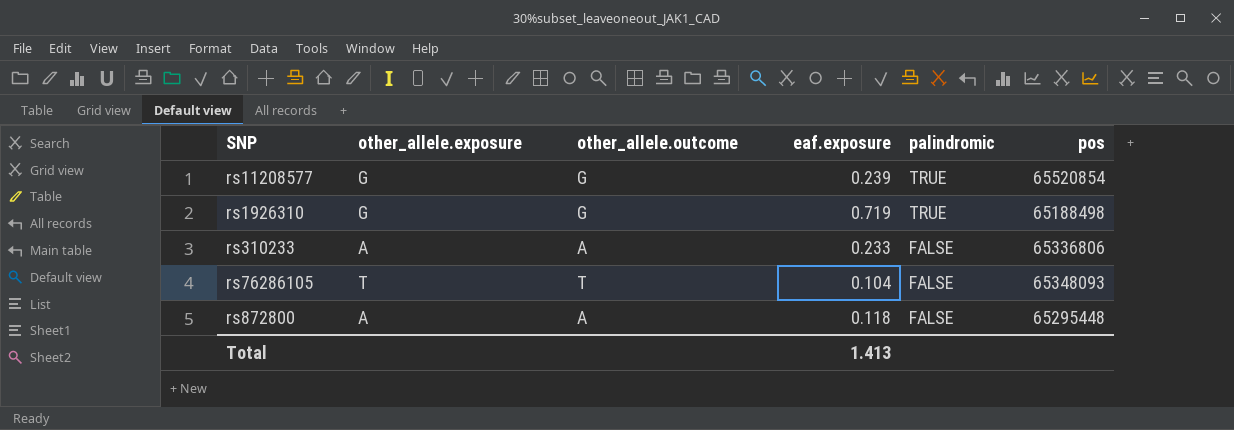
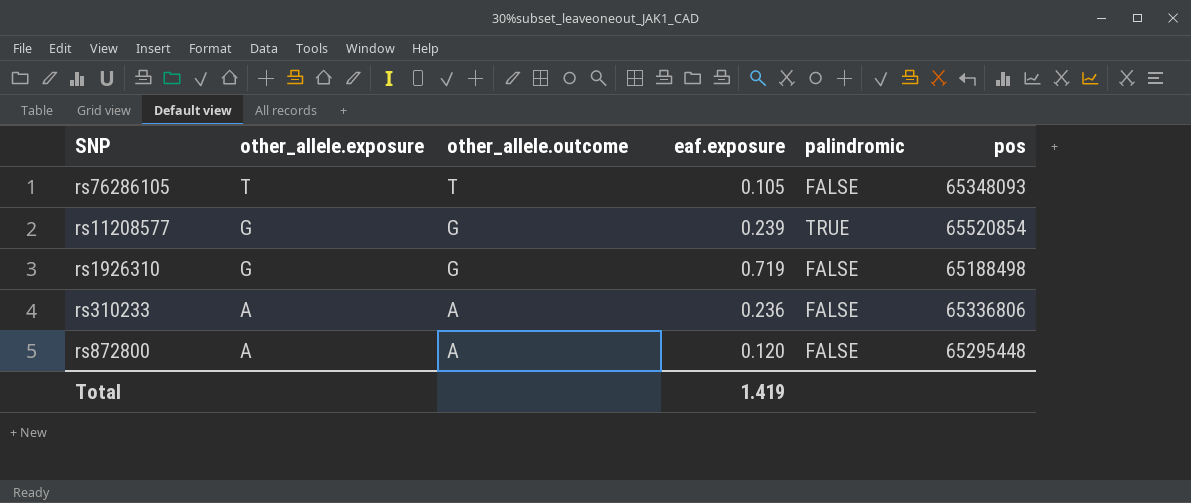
row order: palindromic descending -> other_allele.exposure descending
rs76286105 | eaf.exposure: 0.104 -> 0.105
rs1926310 | palindromic: TRUE -> FALSE
rs310233 | eaf.exposure: 0.233 -> 0.236
rs872800 | eaf.exposure: 0.118 -> 0.120
Total | eaf.exposure: 1.413 -> 1.419

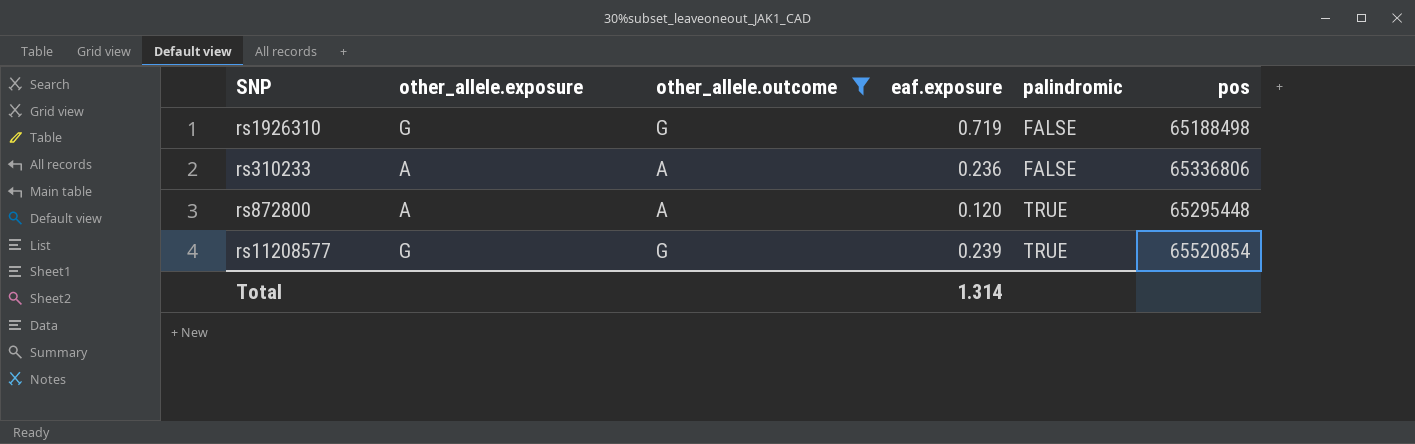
filter: none -> other_allele.outcome != T
row order: other_allele.exposure descending -> palindromic ascending
rs872800 | palindromic: FALSE -> TRUE
Total | eaf.exposure: 1.419 -> 1.314

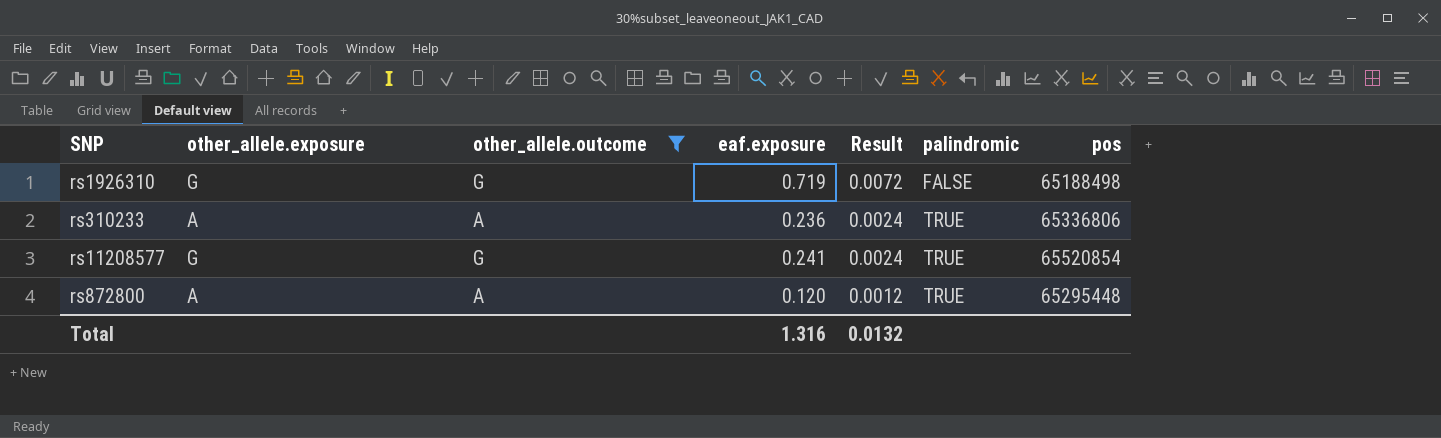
row order: palindromic ascending -> Result descending
column Result | formula: none -> [eaf.exposure] * 0.01
rs310233 | palindromic: FALSE -> TRUE
rs11208577 | eaf.exposure: 0.239 -> 0.241
Total | eaf.exposure: 1.314 -> 1.316

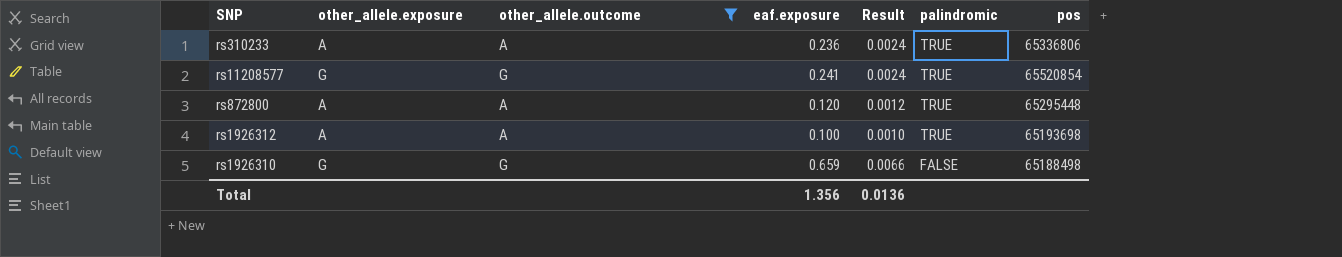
row order: Result descending -> palindromic descending
row rs1926312: none -> A | A | 0.100 | 0.0010 | TRUE | 65193698
rs1926310 | eaf.exposure: 0.719 -> 0.659
rs1926310 | Result: 0.0072 -> 0.0066
Total | eaf.exposure: 1.316 -> 1.356
Total | Result: 0.0132 -> 0.0136

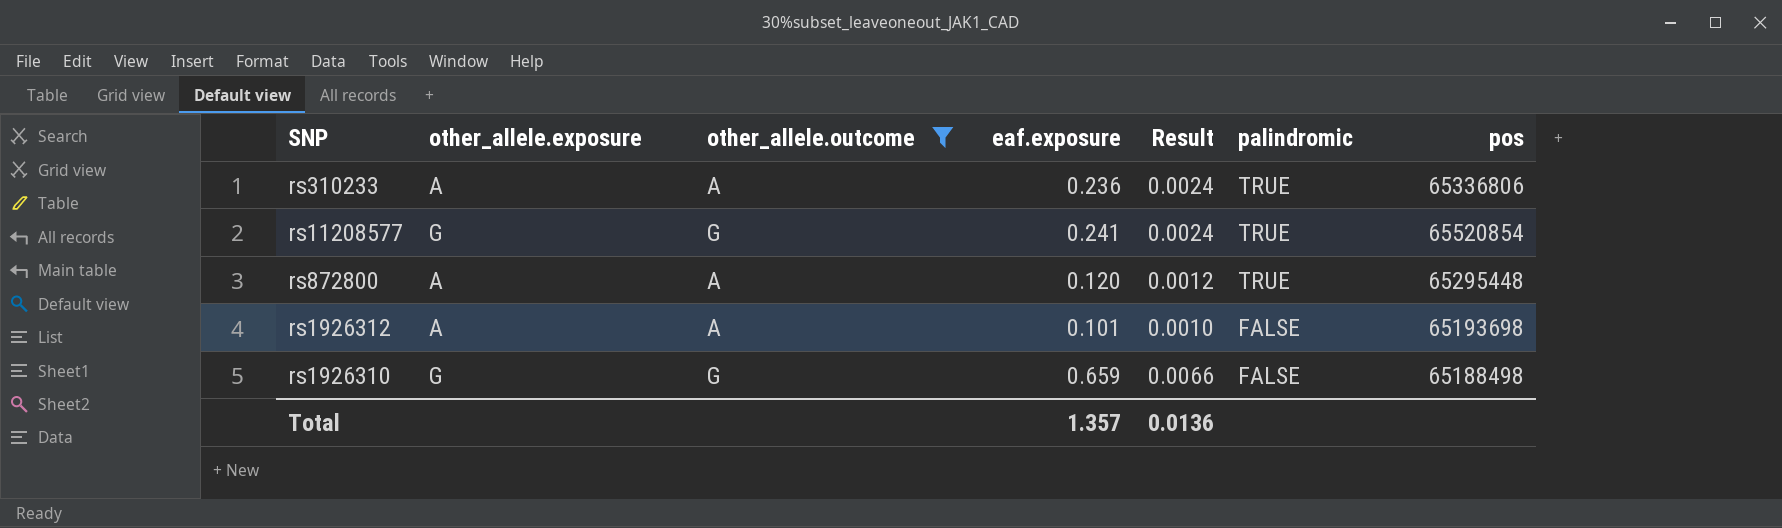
rs1926312 | eaf.exposure: 0.100 -> 0.101
rs1926312 | palindromic: TRUE -> FALSE
Total | eaf.exposure: 1.356 -> 1.357

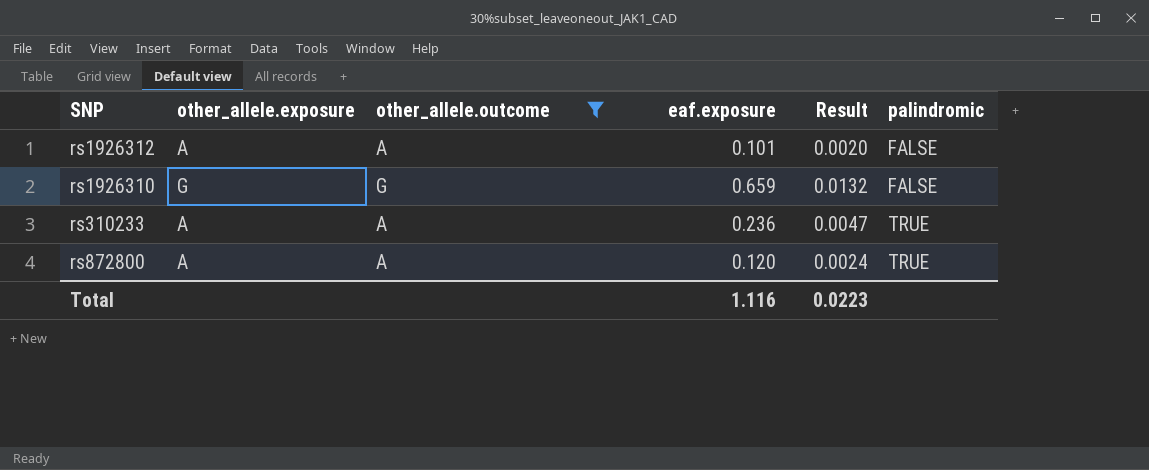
row order: palindromic descending -> palindromic ascending
column pos | position: 7 -> none
column Result | formula: [eaf.exposure] * 0.01 -> [eaf.exposure] * 0.02
row rs11208577: G | G | 0.241 | 0.0024 | TRUE | 65520854 -> none
Total | eaf.exposure: 1.357 -> 1.116
Total | Result: 0.0136 -> 0.0223

